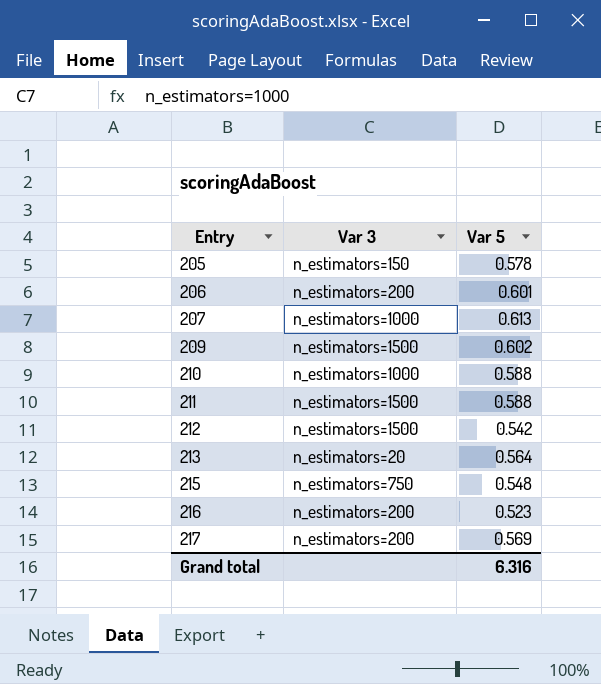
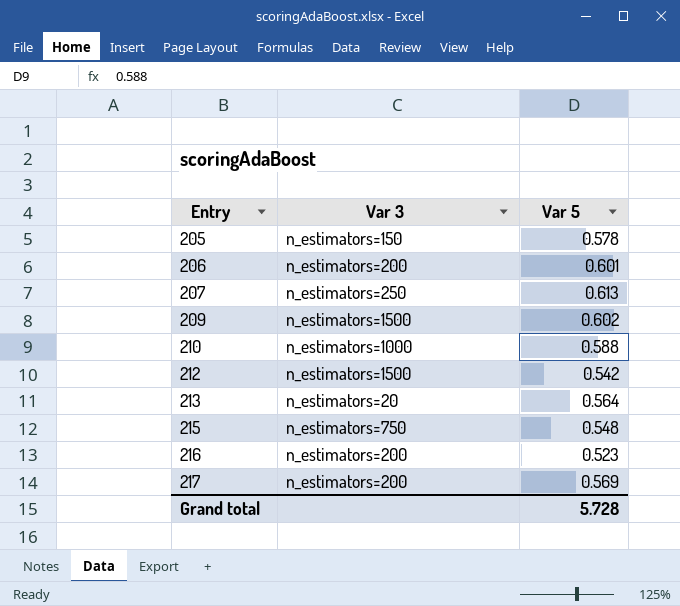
row 211: n_estimators=1500 | 0.588 -> none
207 | Var 3: n_estimators=1000 -> n_estimators=250
Grand total | Var 5: 6.316 -> 5.728

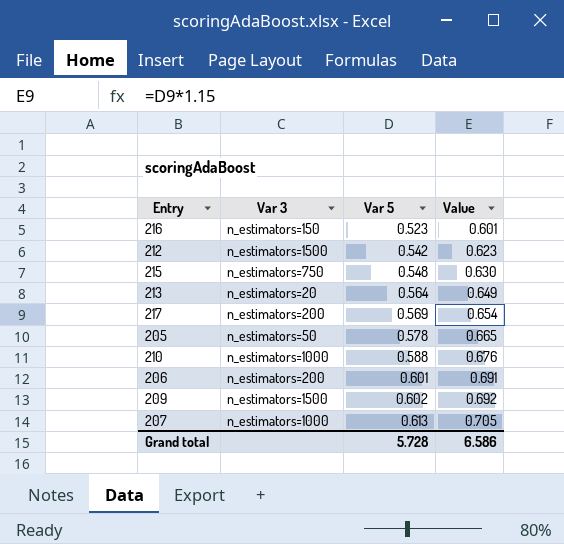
row order: Entry ascending -> Var 5 ascending
column Value | formula: none -> [Var 5] * 1.15
216 | Var 3: n_estimators=200 -> n_estimators=150
205 | Var 3: n_estimators=150 -> n_estimators=50
207 | Var 3: n_estimators=250 -> n_estimators=1000

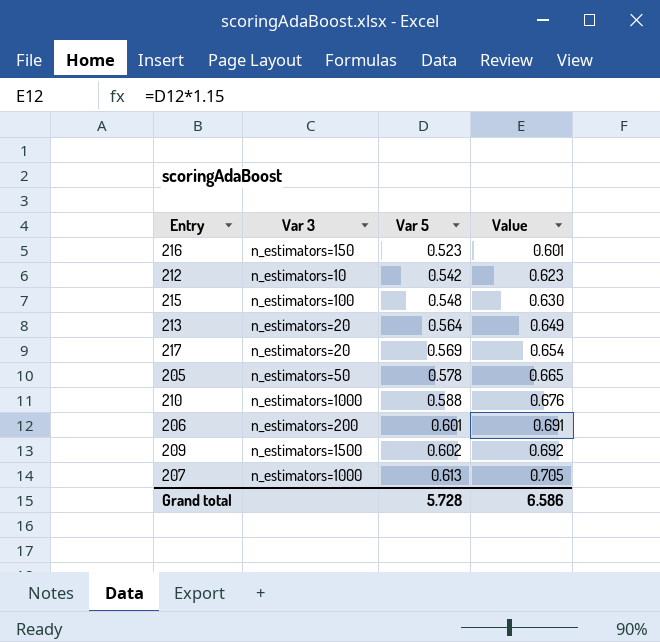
212 | Var 3: n_estimators=1500 -> n_estimators=10
215 | Var 3: n_estimators=750 -> n_estimators=100
217 | Var 3: n_estimators=200 -> n_estimators=20

